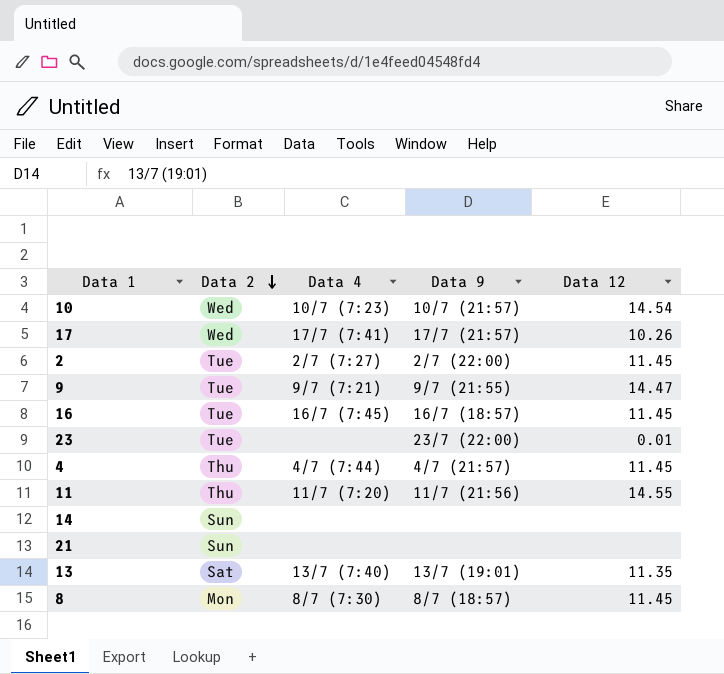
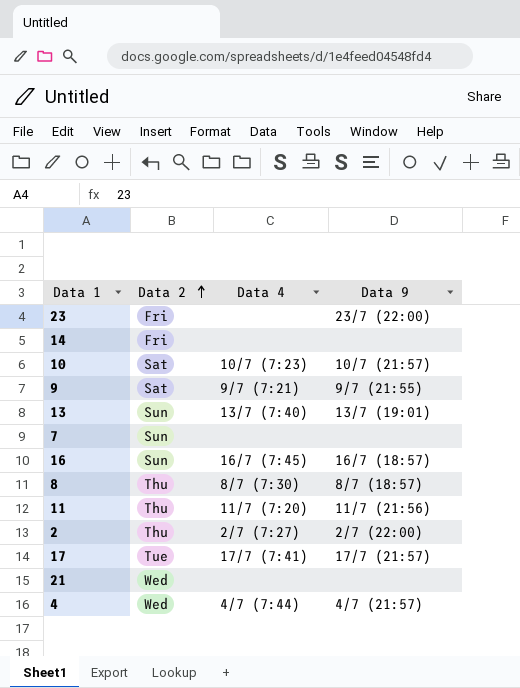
row order: Data 2 descending -> Data 2 ascending
column Data 12 | position: 5 -> none
23 | Data 2: Tue -> Fri
14 | Data 2: Sun -> Fri
10 | Data 2: Wed -> Sat
9 | Data 2: Tue -> Sat
13 | Data 2: Sat -> Sun
row 7: none -> Sun | none | none
16 | Data 2: Tue -> Sun
8 | Data 2: Mon -> Thu
2 | Data 2: Tue -> Thu
17 | Data 2: Wed -> Tue
21 | Data 2: Sun -> Wed
4 | Data 2: Thu -> Wed

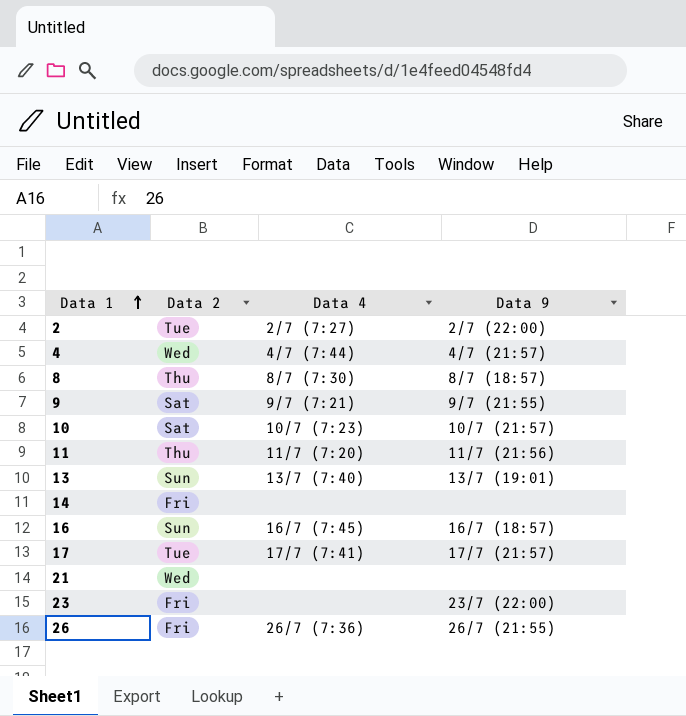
row order: Data 2 ascending -> Data 1 ascending
row 7: Sun | none | none -> none
2 | Data 2: Thu -> Tue
row 26: none -> Fri | 26/7 (7:36) | 26/7 (21:55)

